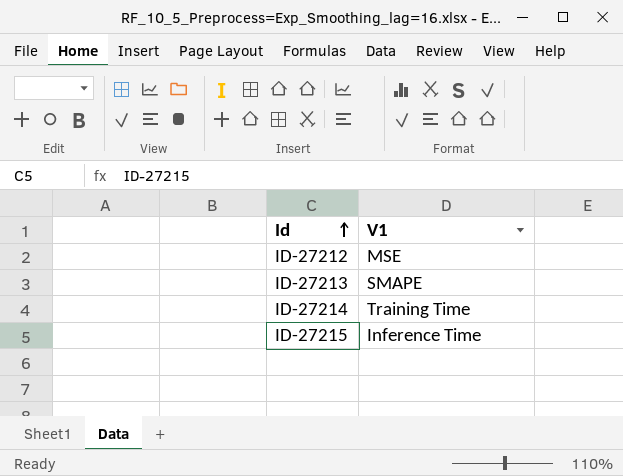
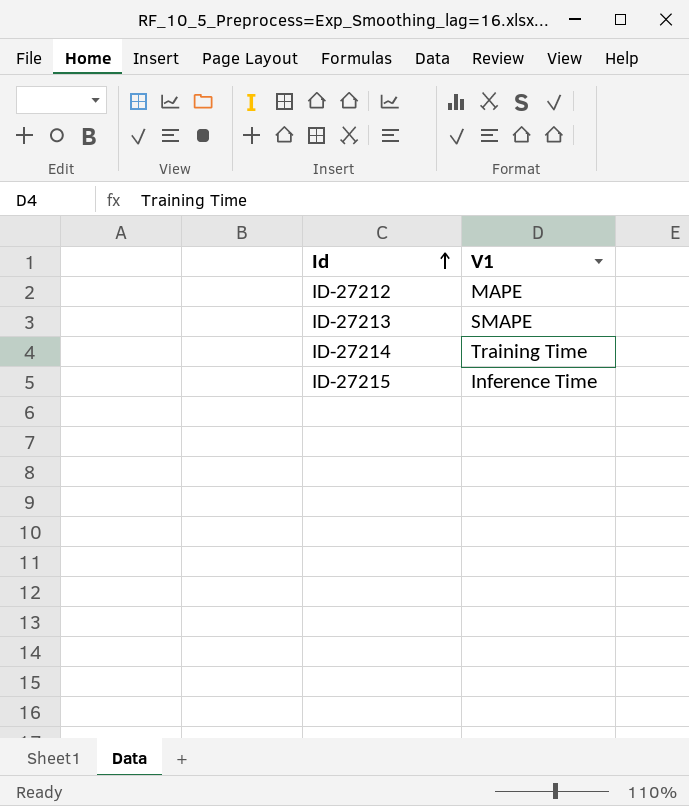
ID-27212 | V1: MSE -> MAPE

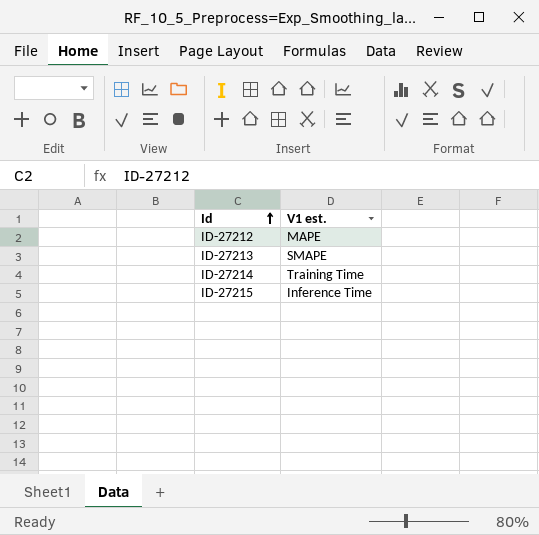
column name: V1 -> V1 est.

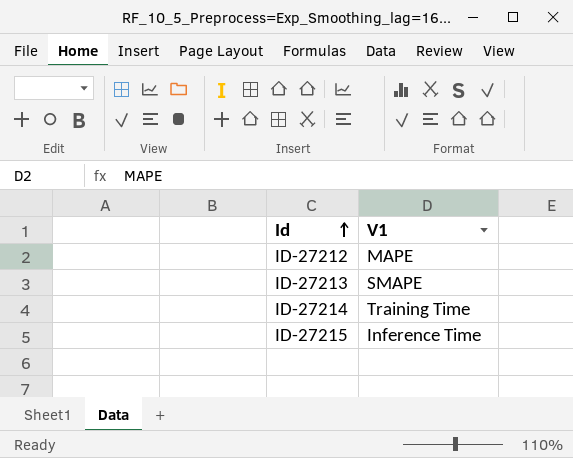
column name: V1 est. -> V1

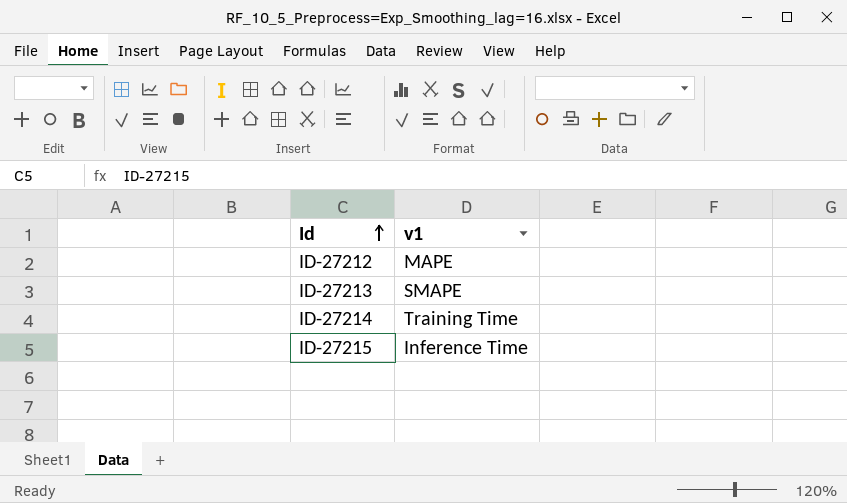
column name: V1 -> v1

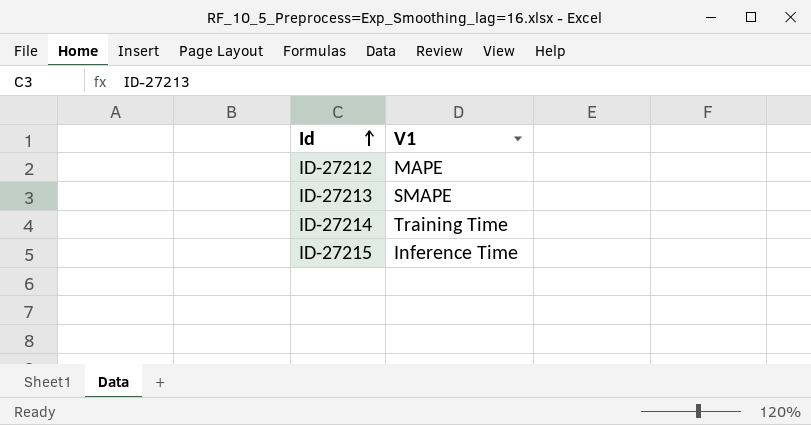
column name: v1 -> V1

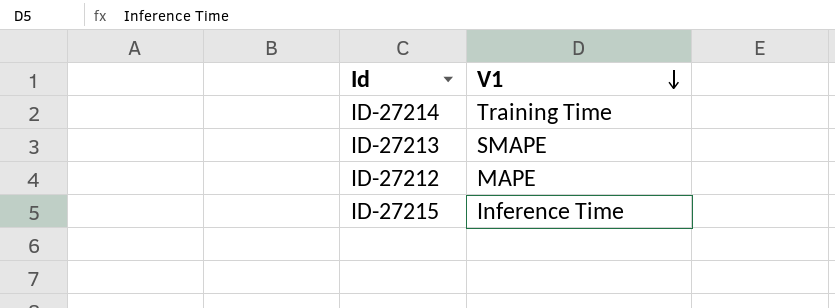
row order: Id ascending -> V1 descending

